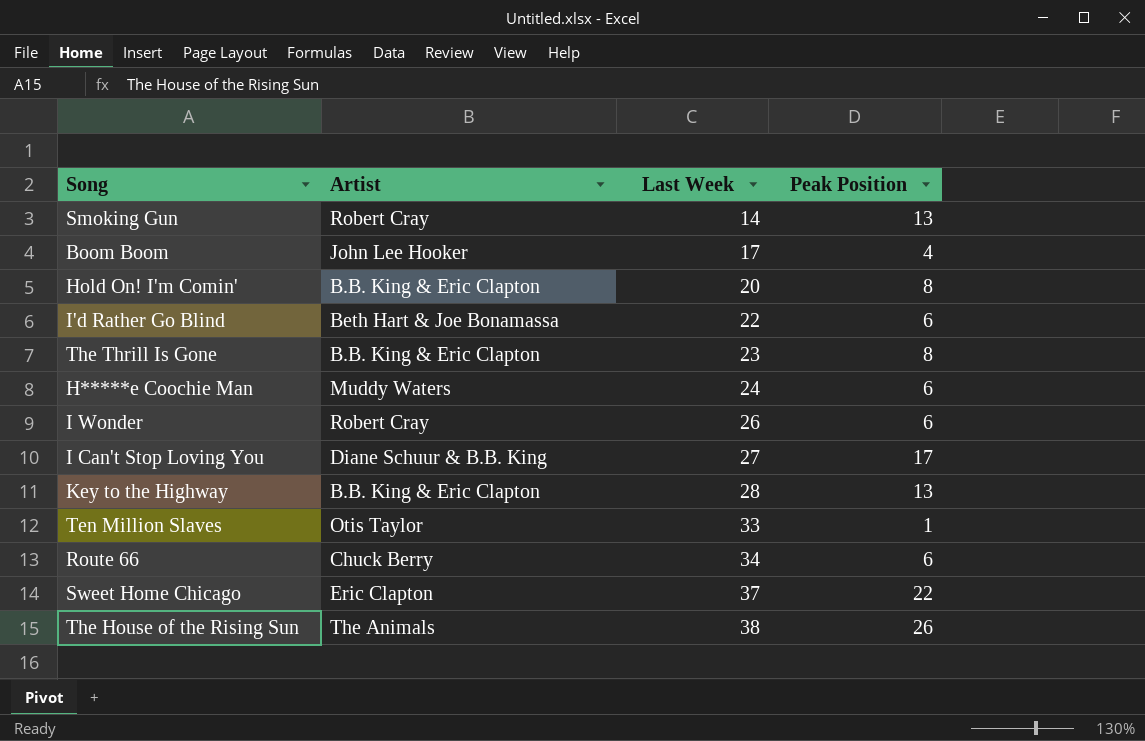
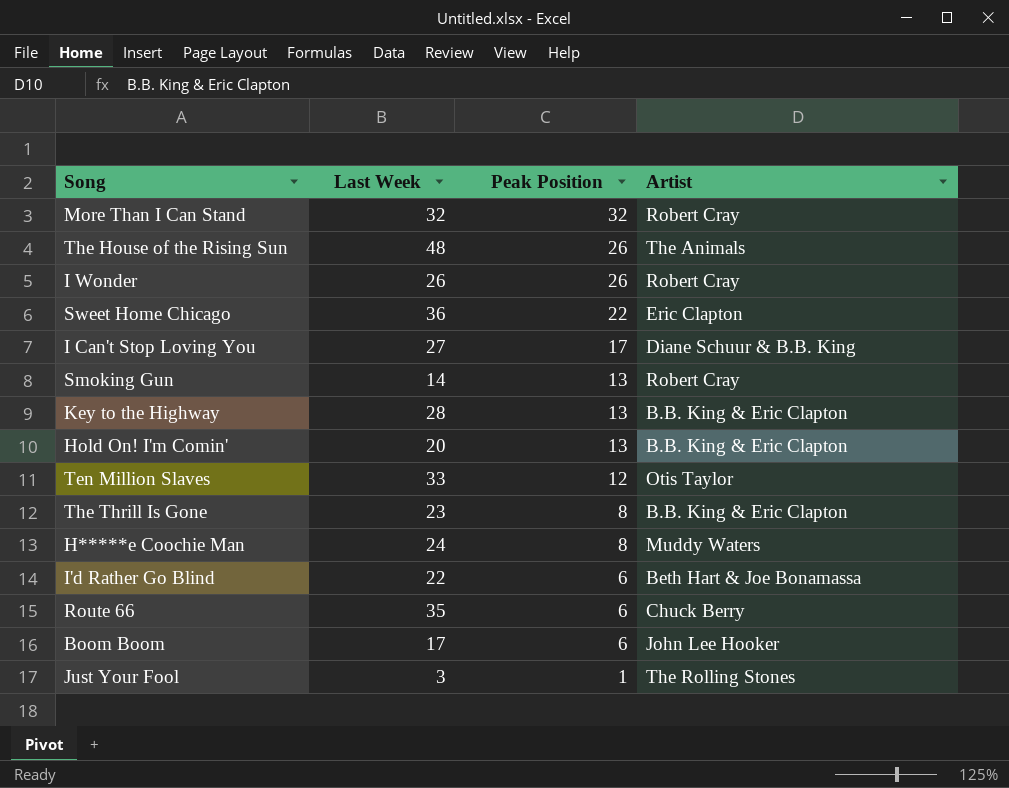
row order: Last Week ascending -> Peak Position descending
column Artist | position: 2 -> 4
row More Than I Can Stand: none -> 32 | 32 | Robert Cray
The House of the Rising Sun | Last Week: 38 -> 48
I Wonder | Peak Position: 6 -> 26
Sweet Home Chicago | Last Week: 37 -> 36
Hold On! I'm Comin' | Peak Position: 8 -> 13
Ten Million Slaves | Peak Position: 1 -> 12
H*****e Coochie Man | Peak Position: 6 -> 8
Route 66 | Last Week: 34 -> 35
Boom Boom | Peak Position: 4 -> 6
row Just Your Fool: none -> 3 | 1 | The Rolling Stones

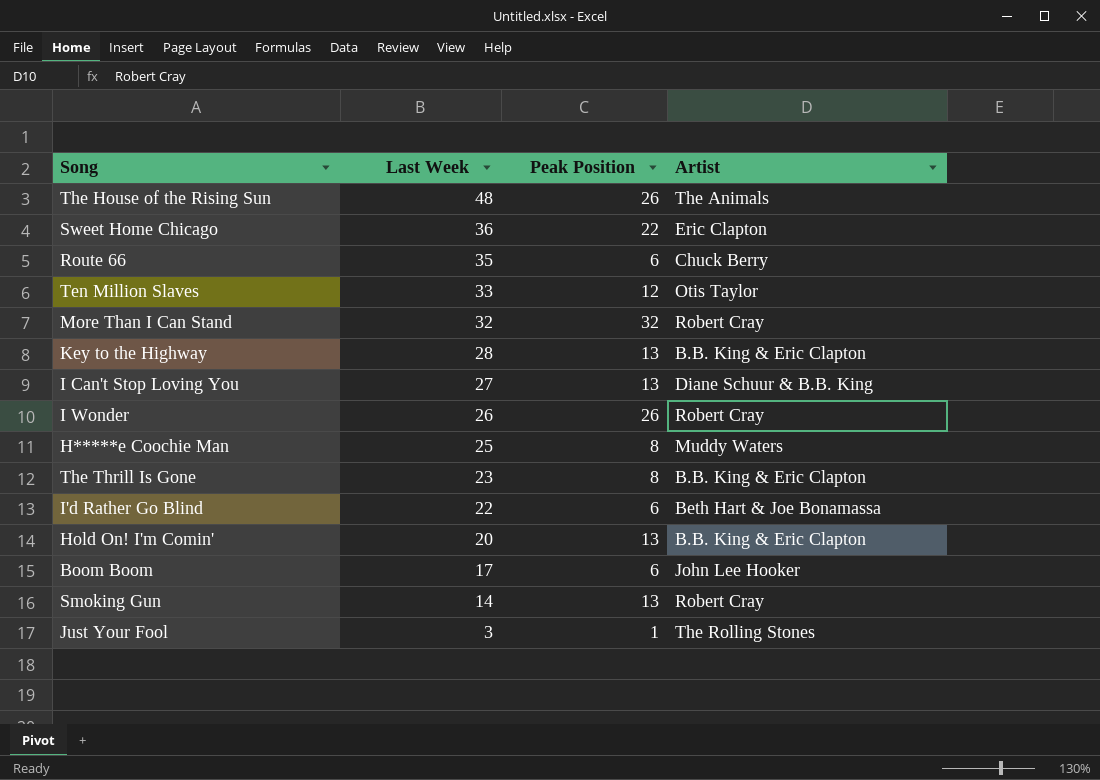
row order: Peak Position descending -> Last Week descending
I Can't Stop Loving You | Peak Position: 17 -> 13
H*****e Coochie Man | Last Week: 24 -> 25

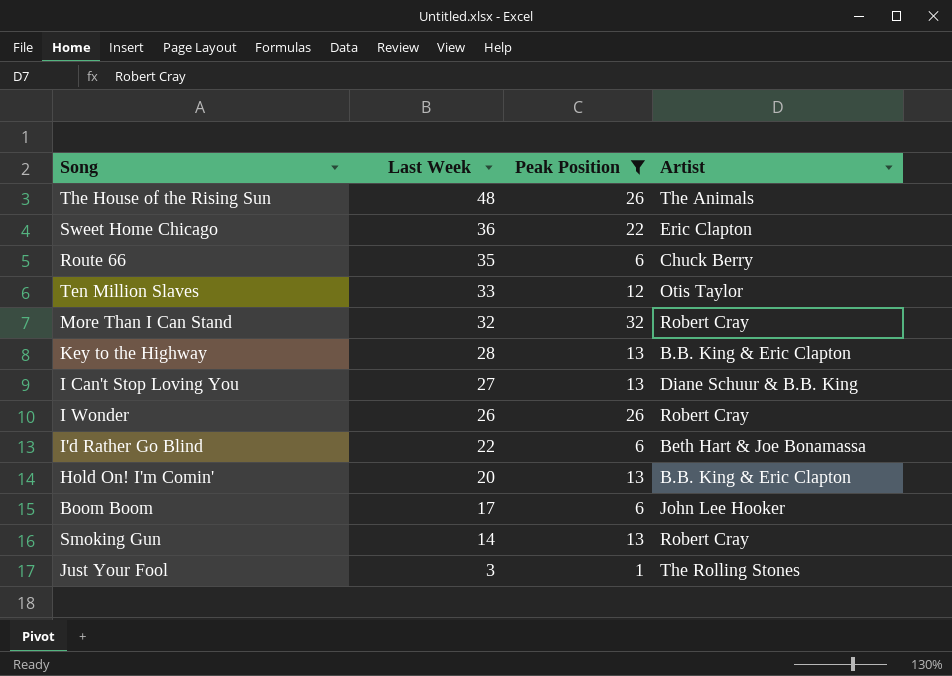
filter: none -> Peak Position != 8

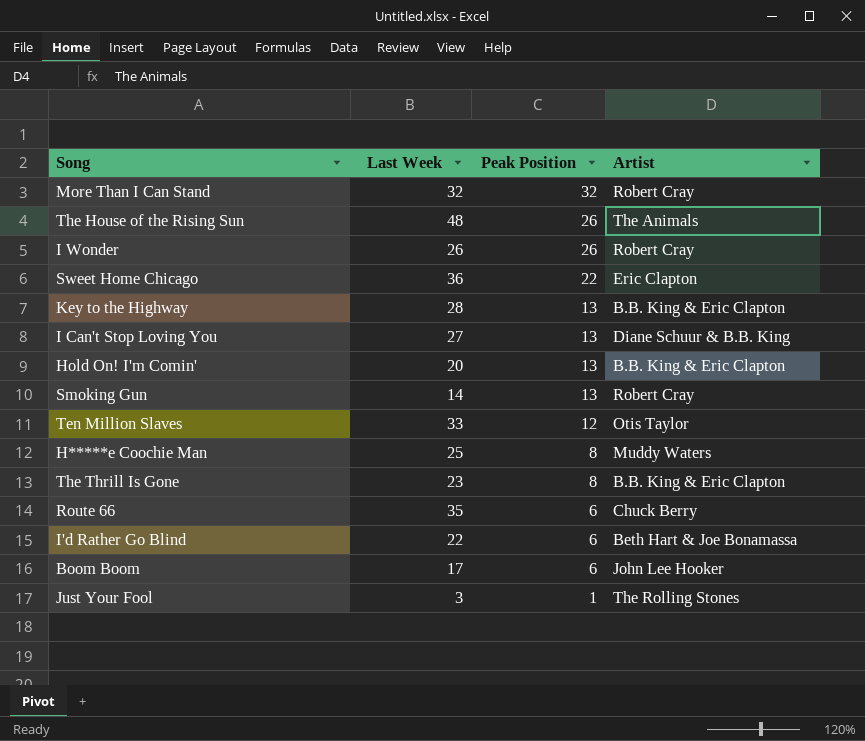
filter: Peak Position != 8 -> none
row order: Last Week descending -> Peak Position descending

